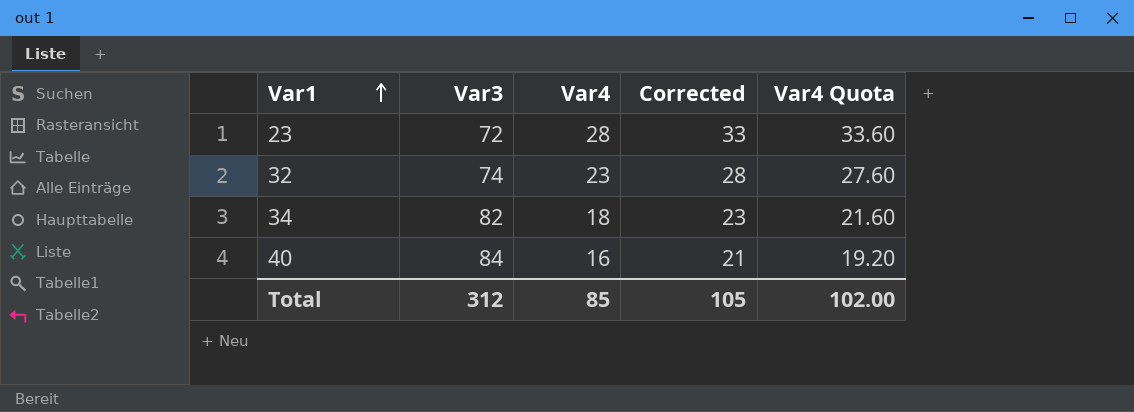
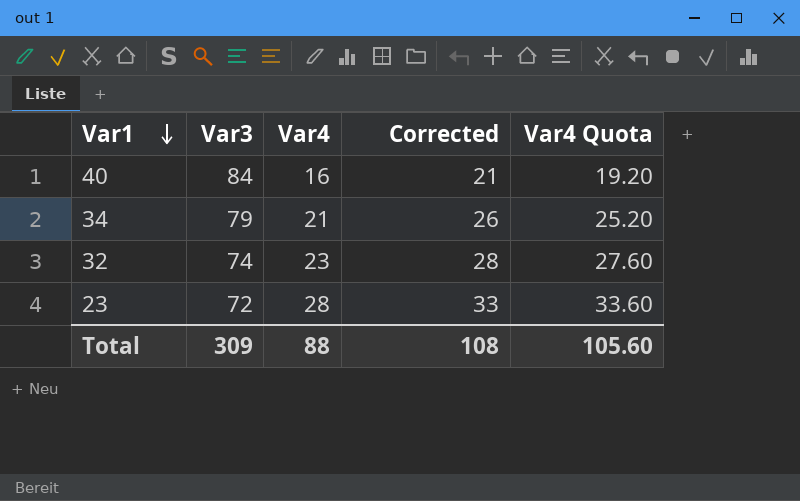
row order: Var1 ascending -> Var1 descending
34 | Var3: 82 -> 79
34 | Var4: 18 -> 21
34 | Corrected: 23 -> 26
34 | Var4 Quota: 21.60 -> 25.20
Total | Var3: 312 -> 309
Total | Var4: 85 -> 88
Total | Corrected: 105 -> 108
Total | Var4 Quota: 102.00 -> 105.60

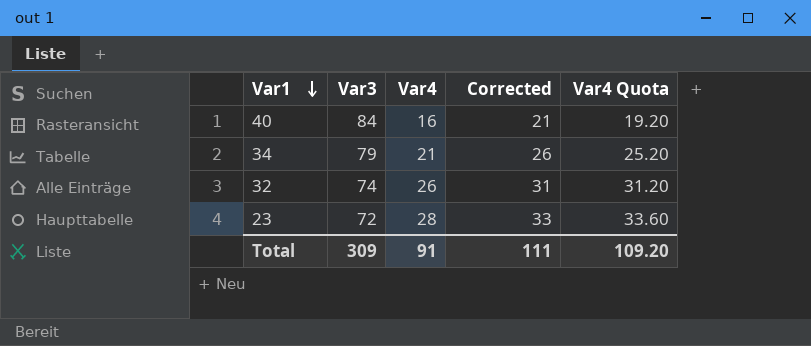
32 | Var4: 23 -> 26
32 | Corrected: 28 -> 31
32 | Var4 Quota: 27.60 -> 31.20
Total | Var4: 88 -> 91
Total | Corrected: 108 -> 111
Total | Var4 Quota: 105.60 -> 109.20

